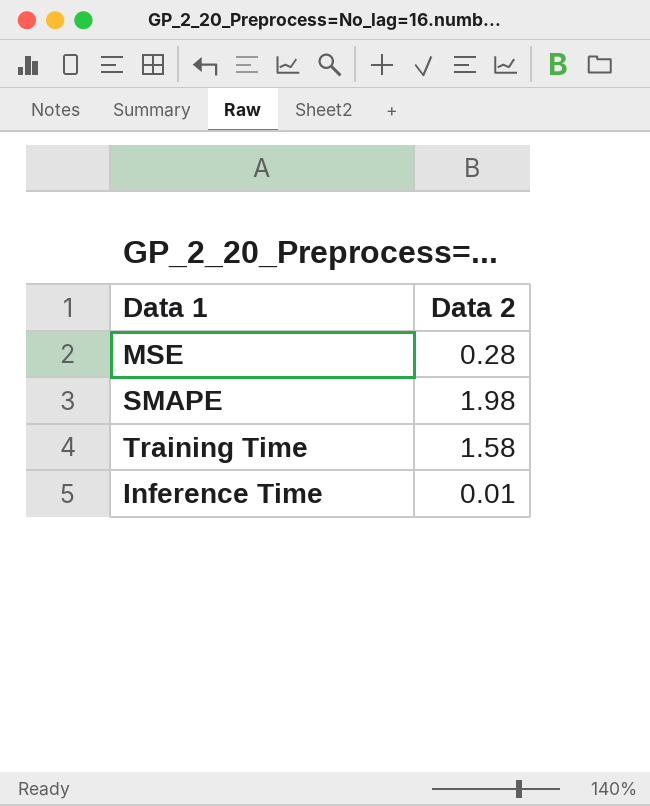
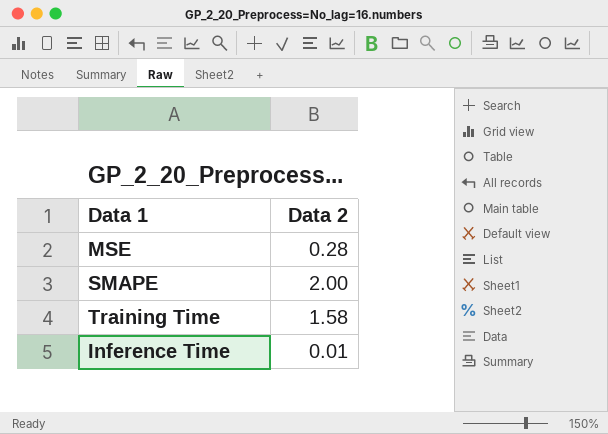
SMAPE | Data 2: 1.98 -> 2.00

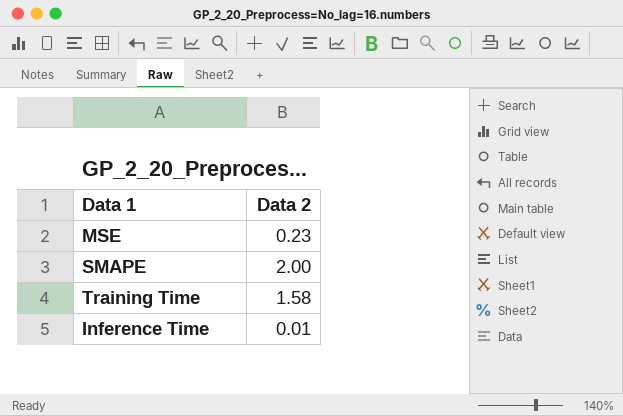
MSE | Data 2: 0.28 -> 0.23

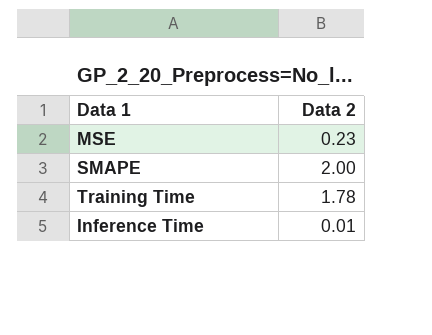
Training Time | Data 2: 1.58 -> 1.78

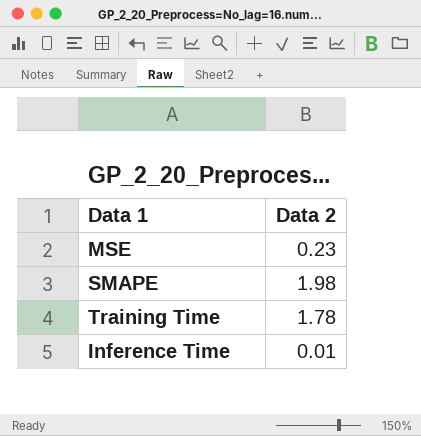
SMAPE | Data 2: 2.00 -> 1.98

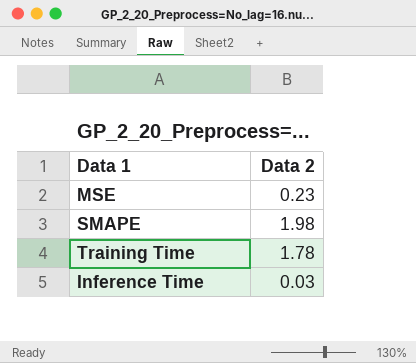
Inference Time | Data 2: 0.01 -> 0.03

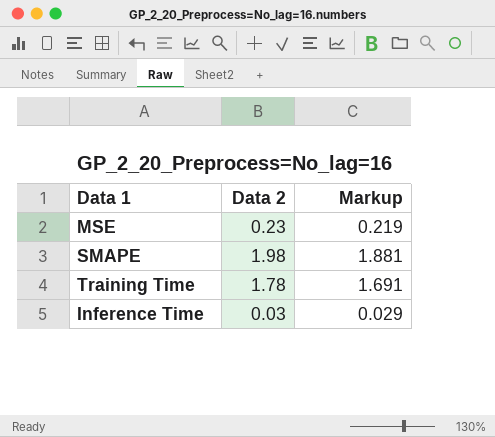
column Markup | formula: none -> [Data 2] * 0.95

